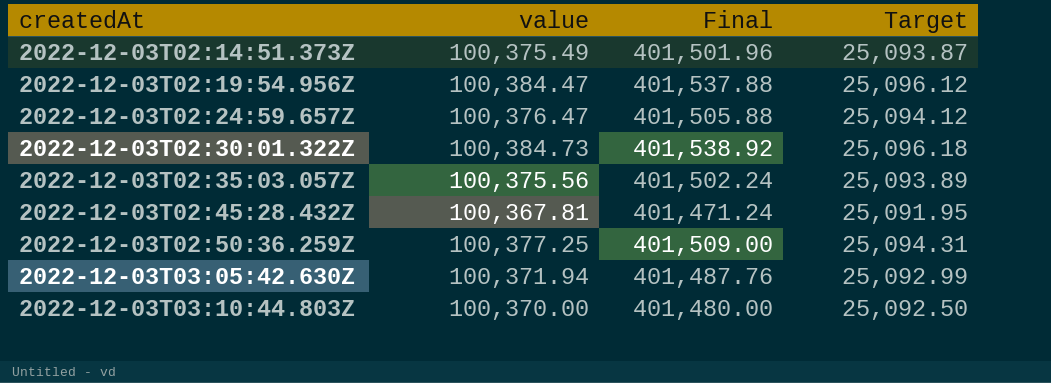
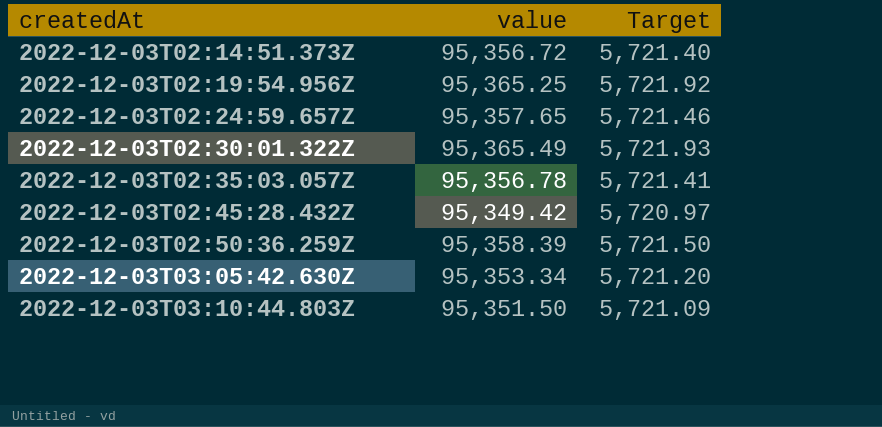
column Final | formula: [value] * 4 -> none
column Target | formula: [value] * 0.25 -> [value] * 0.06
2022-12-03T02:14:51.373Z | value: 100,375.49 -> 95,356.72
2022-12-03T02:19:54.956Z | value: 100,384.47 -> 95,365.25
2022-12-03T02:24:59.657Z | value: 100,376.47 -> 95,357.65
2022-12-03T02:30:01.322Z | value: 100,384.73 -> 95,365.49
2022-12-03T02:35:03.057Z | value: 100,375.56 -> 95,356.78
2022-12-03T02:45:28.432Z | value: 100,367.81 -> 95,349.42
2022-12-03T02:50:36.259Z | value: 100,377.25 -> 95,358.39
2022-12-03T03:05:42.630Z | value: 100,371.94 -> 95,353.34
2022-12-03T03:10:44.803Z | value: 100,370.00 -> 95,351.50

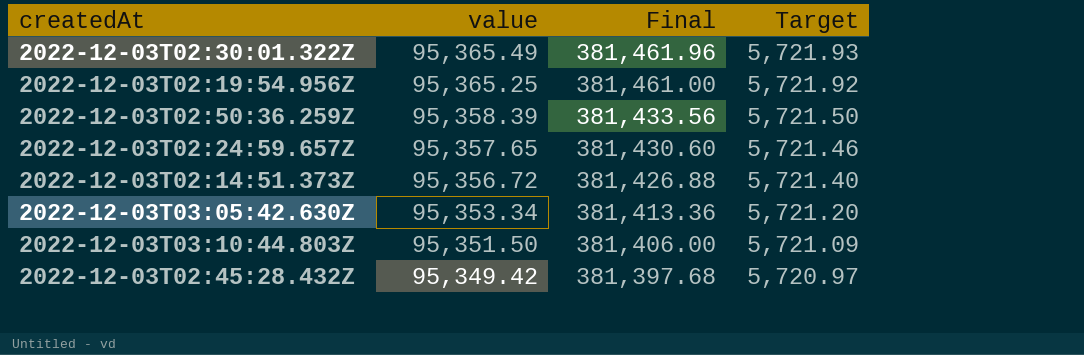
row order: createdAt ascending -> value descending
column Final | formula: none -> [value] * 4
row 2022-12-03T02:35:03.057Z: 95,356.78 | 5,721.41 -> none

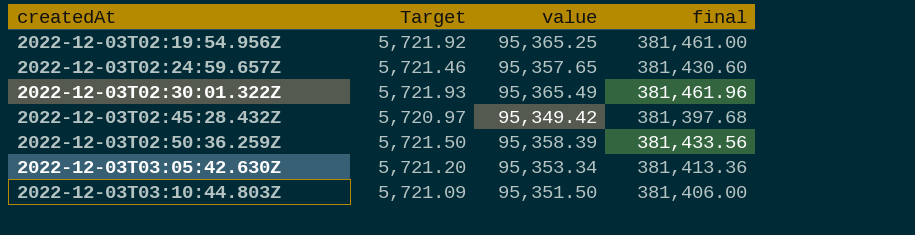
row order: value descending -> createdAt ascending
column Target | position: 4 -> 2
column name: Final -> final
row 2022-12-03T02:14:51.373Z: 95,356.72 | 381,426.88 | 5,721.40 -> none

